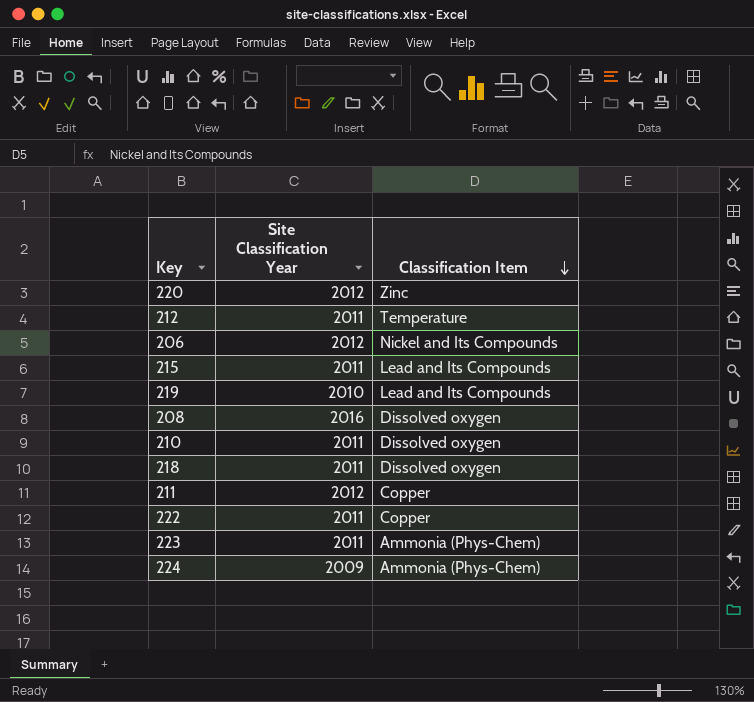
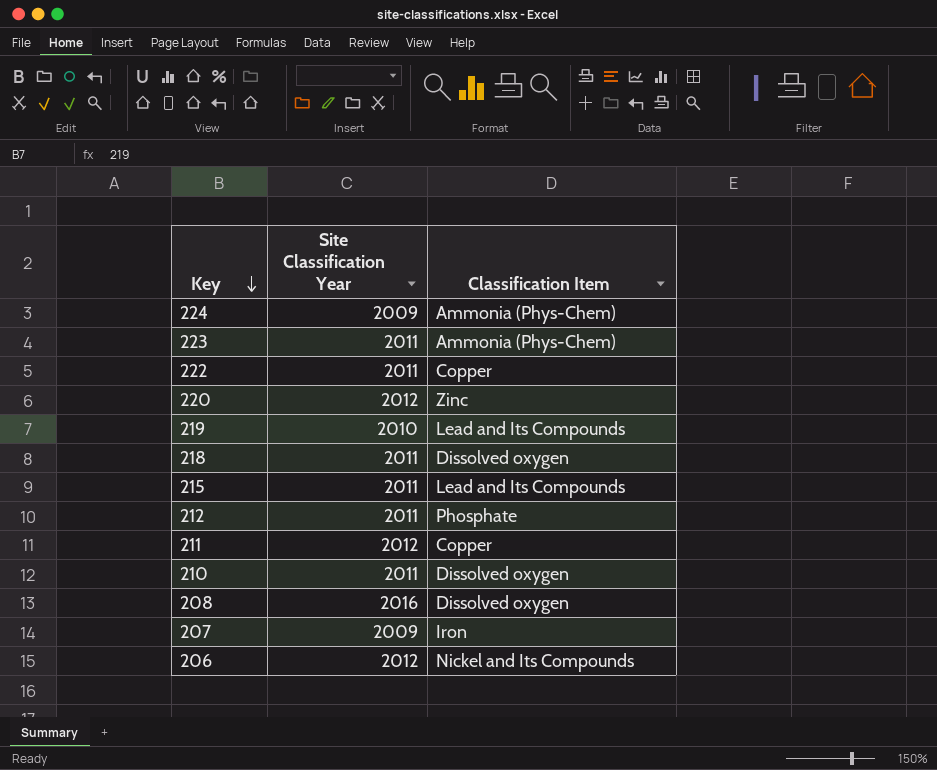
row order: Classification Item descending -> Key descending
212 | Classification Item: Temperature -> Phosphate
row 207: none -> 2009 | Iron

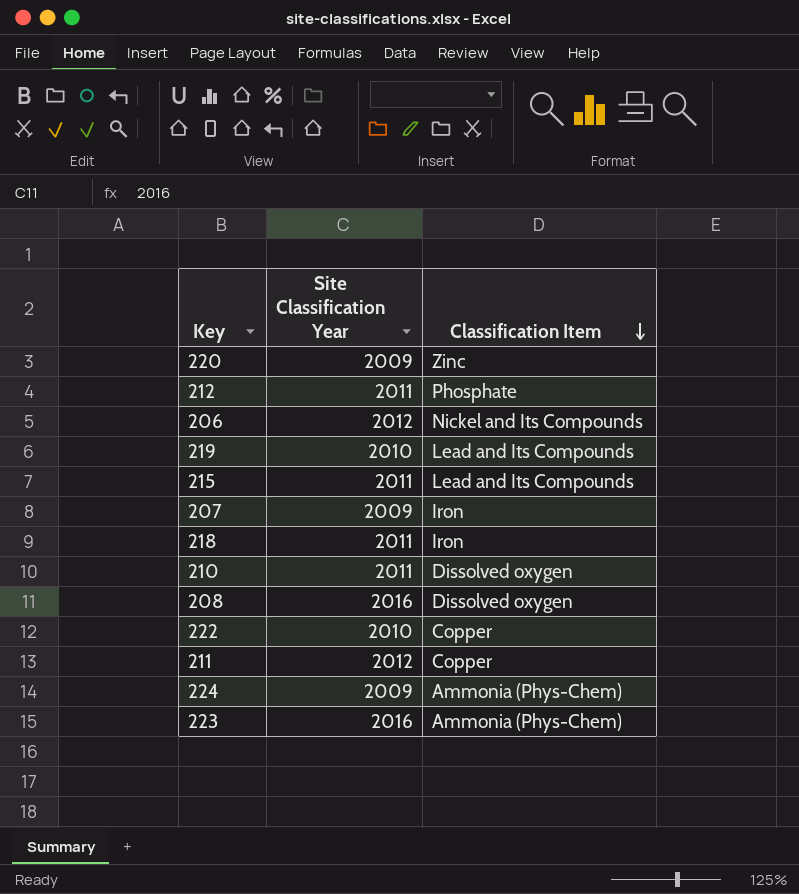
row order: Key descending -> Classification Item descending
220 | Site Classification Year: 2012 -> 2009
218 | Classification Item: Dissolved oxygen -> Iron
222 | Site Classification Year: 2011 -> 2010
223 | Site Classification Year: 2011 -> 2016

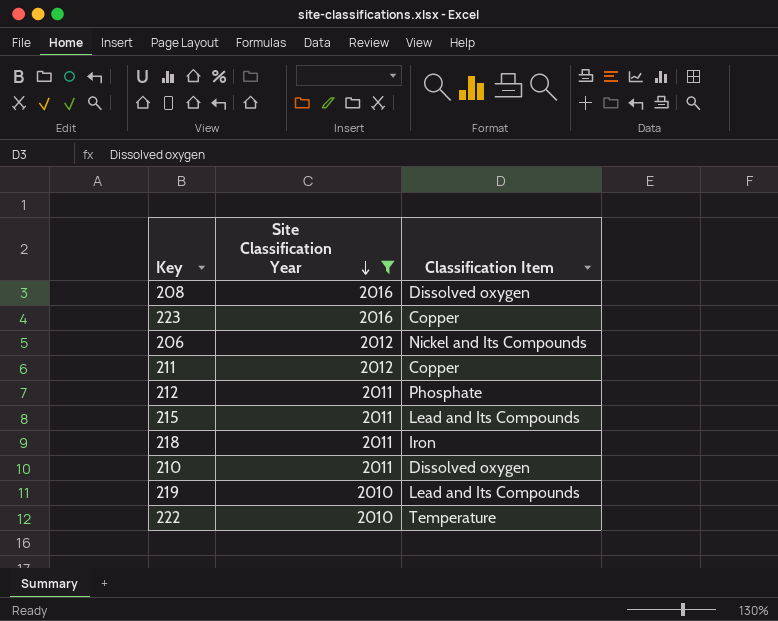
filter: none -> Site Classification Year != 2009
row order: Classification Item descending -> Site Classification Year descending
223 | Classification Item: Ammonia (Phys-Chem) -> Copper
222 | Classification Item: Copper -> Temperature

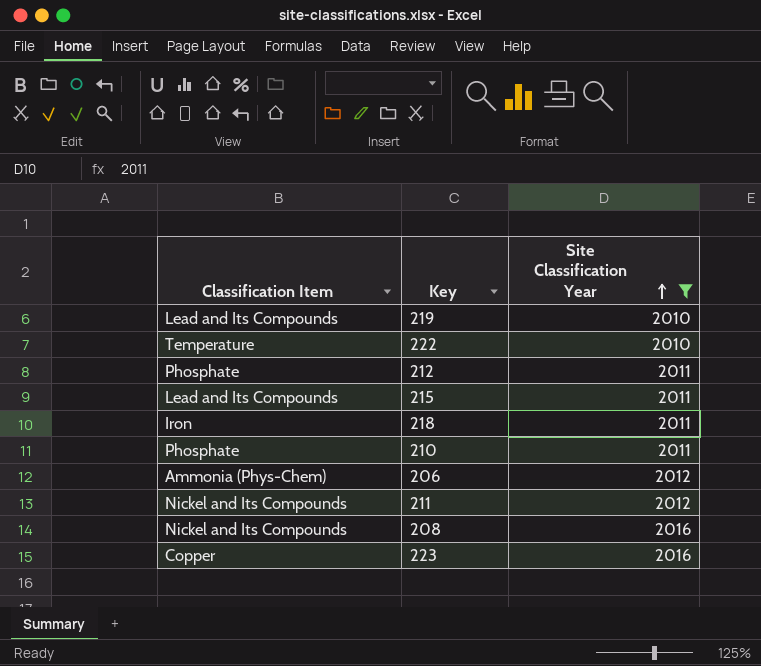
row order: Site Classification Year descending -> Site Classification Year ascending
column Classification Item | position: 3 -> 1
210 | Classification Item: Dissolved oxygen -> Phosphate
206 | Classification Item: Nickel and Its Compounds -> Ammonia (Phys-Chem)
211 | Classification Item: Copper -> Nickel and Its Compounds
208 | Classification Item: Dissolved oxygen -> Nickel and Its Compounds

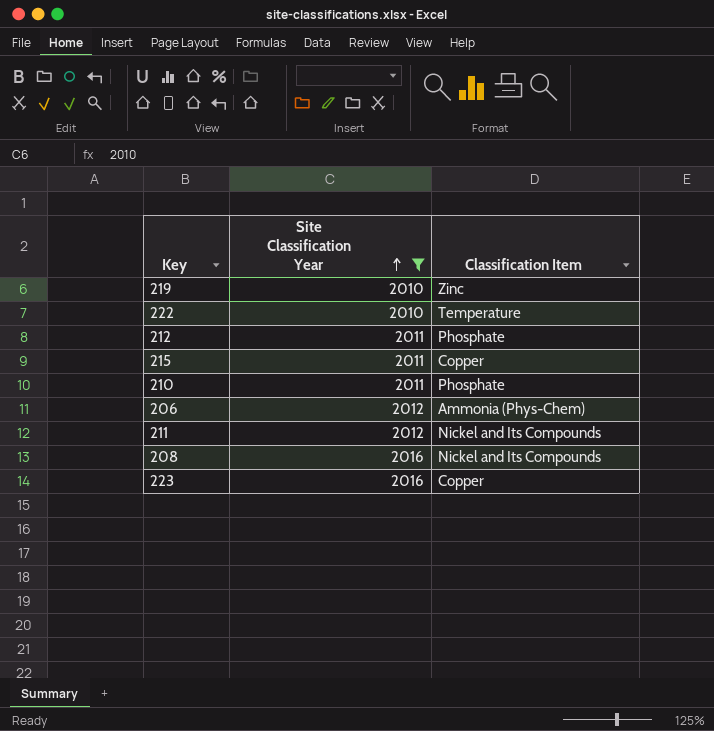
column Classification Item | position: 1 -> 3
row 218: Iron | 2011 -> none
219 | Classification Item: Lead and Its Compounds -> Zinc
215 | Classification Item: Lead and Its Compounds -> Copper

